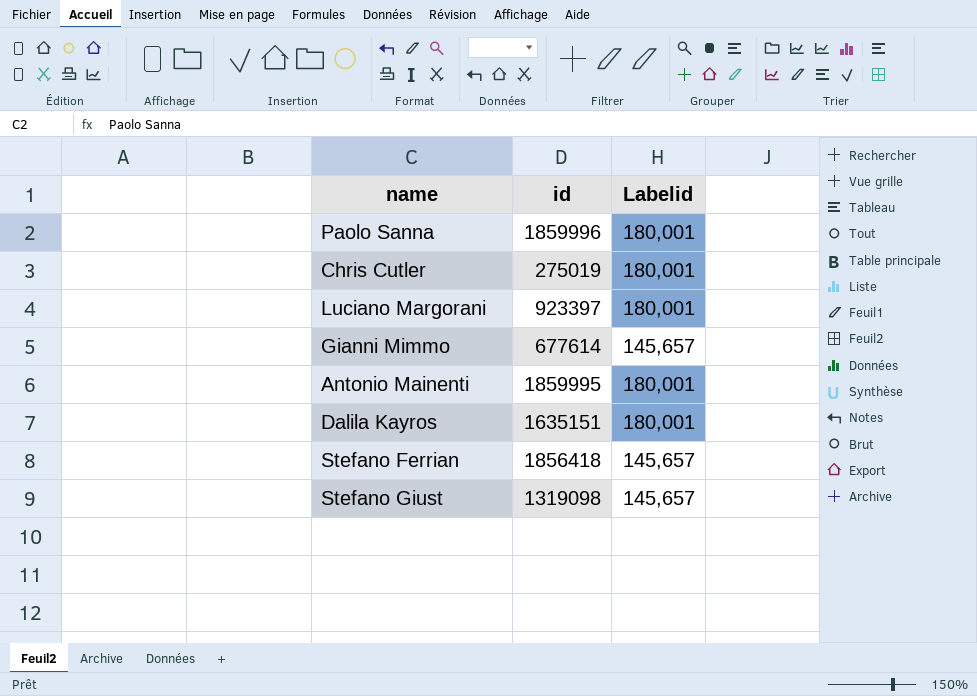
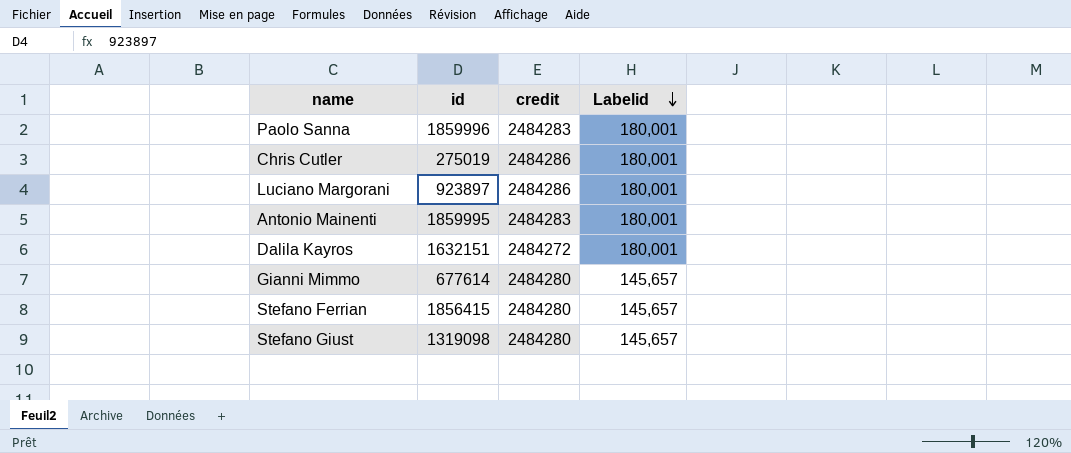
row order: none -> Labelid descending
column credit | position: none -> 3
Luciano Margorani | id: 923397 -> 923897
Dalila Kayros | id: 1635151 -> 1632151
Stefano Ferrian | id: 1856418 -> 1856415

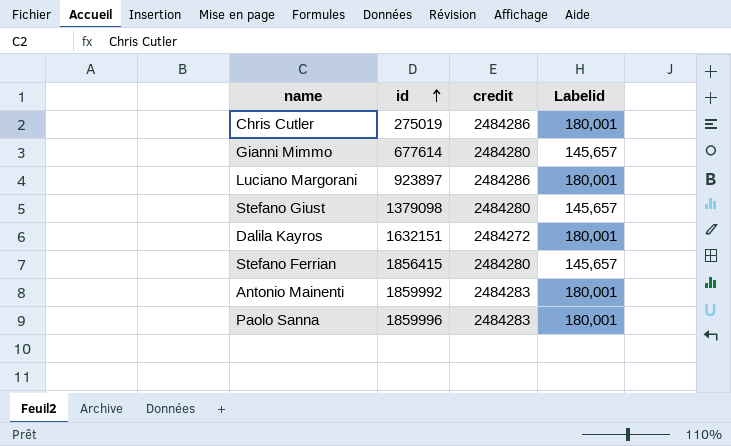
row order: Labelid descending -> id ascending
Stefano Giust | id: 1319098 -> 1379098
Antonio Mainenti | id: 1859995 -> 1859992

